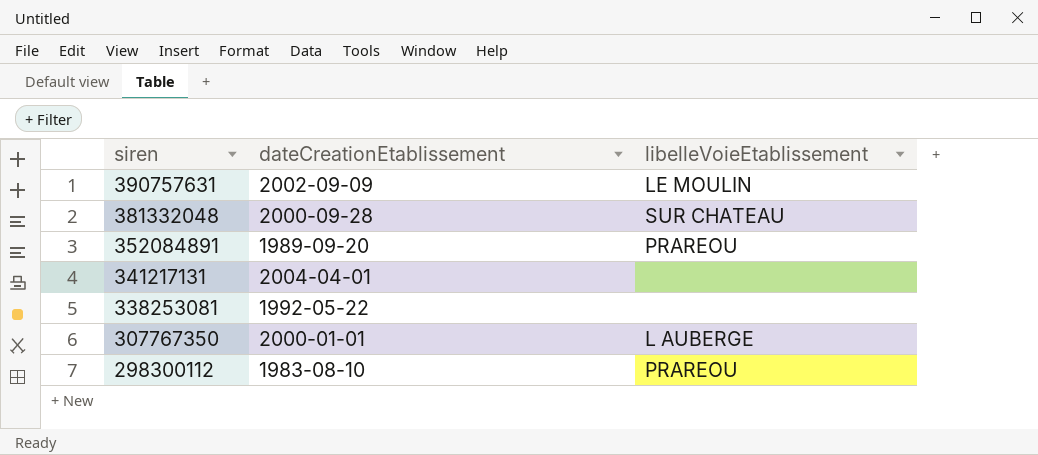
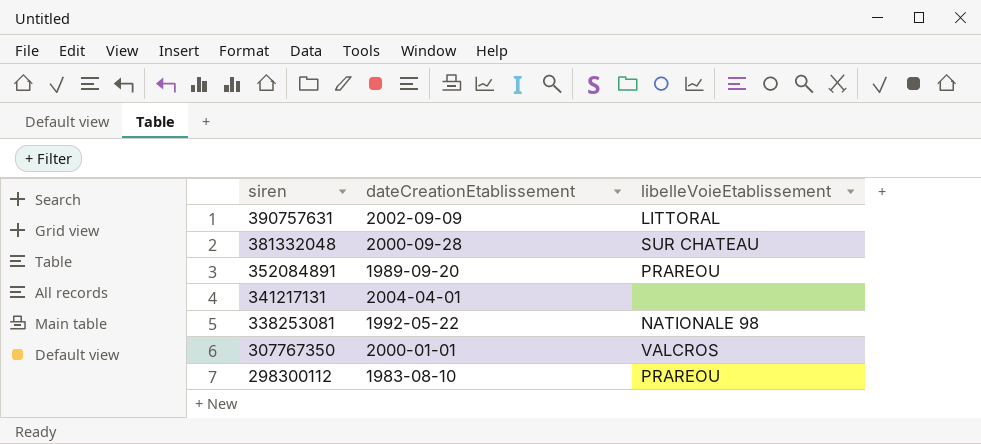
390757631 | libelleVoieEtablissement: LE MOULIN -> LITTORAL
338253081 | libelleVoieEtablissement: none -> NATIONALE 98
307767350 | libelleVoieEtablissement: L AUBERGE -> VALCROS

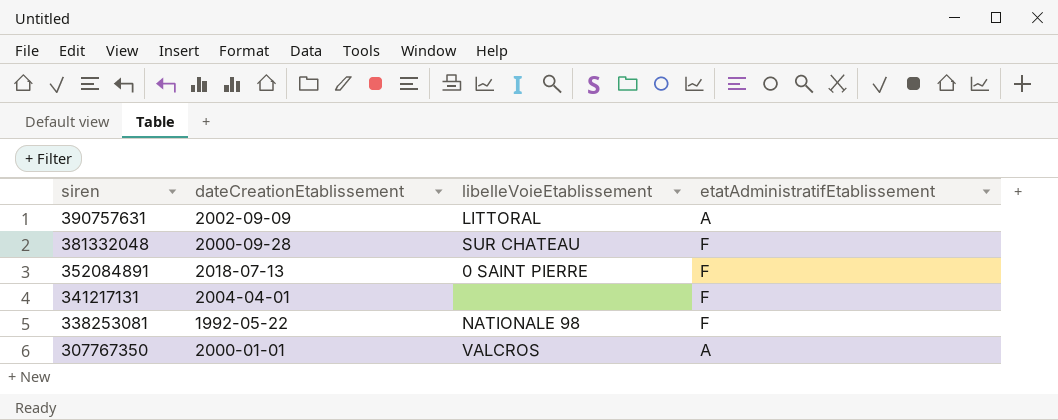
column etatAdministratifEtablissement | position: none -> 4
row 298300112: 1983-08-10 | PRAREOU -> none
352084891 | dateCreationEtablissement: 1989-09-20 -> 2018-07-13
352084891 | libelleVoieEtablissement: PRAREOU -> 0 SAINT PIERRE

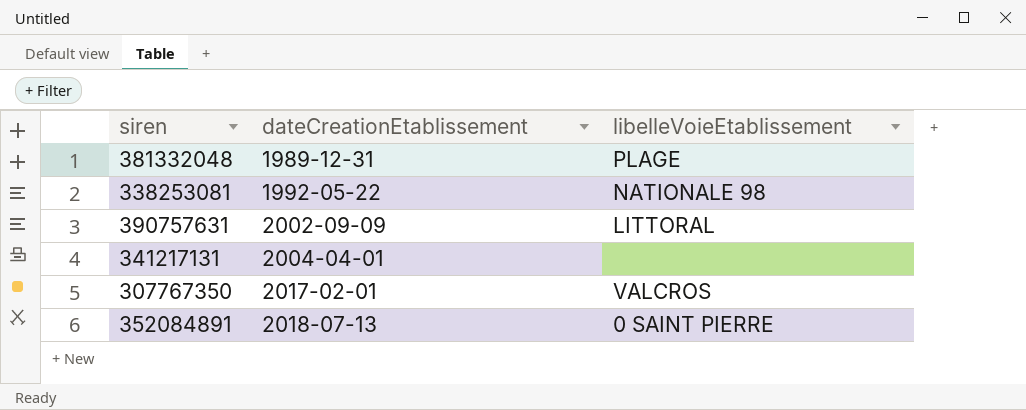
row order: siren descending -> dateCreationEtablissement ascending
column etatAdministratifEtablissement | position: 4 -> none
381332048 | dateCreationEtablissement: 2000-09-28 -> 1989-12-31
381332048 | libelleVoieEtablissement: SUR CHATEAU -> PLAGE
307767350 | dateCreationEtablissement: 2000-01-01 -> 2017-02-01

